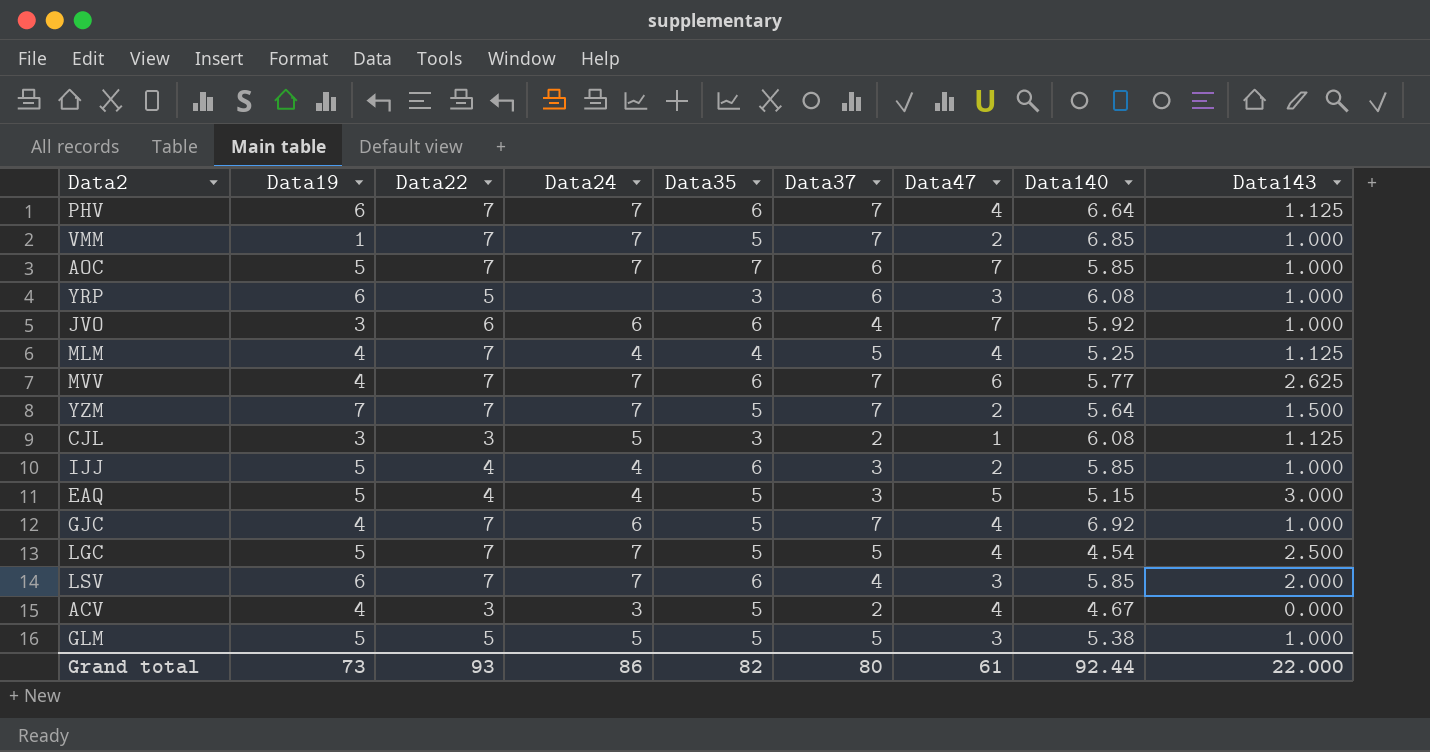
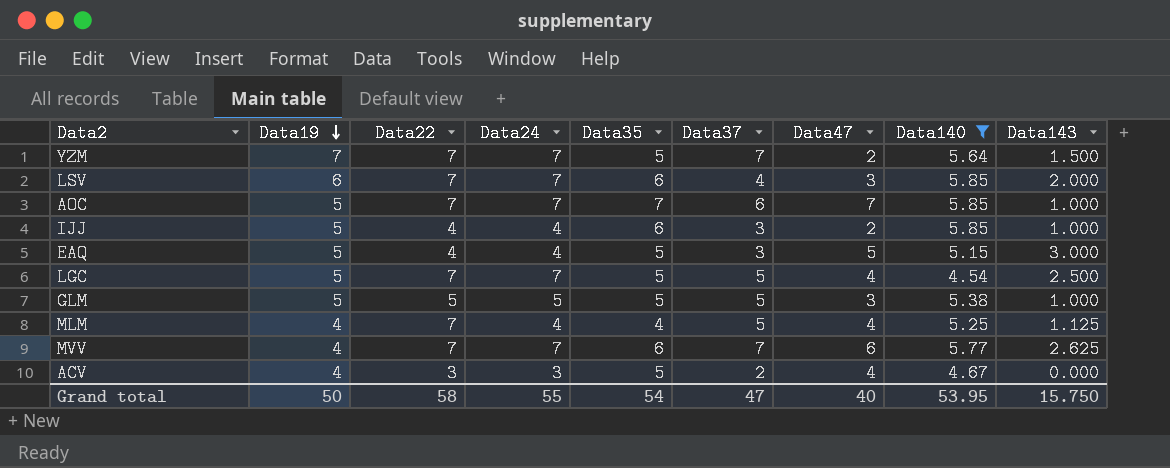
filter: none -> Data140 <= 5.85
row order: none -> Data19 descending
Grand total | Data19: 73 -> 50
Grand total | Data22: 93 -> 58
Grand total | Data24: 86 -> 55
Grand total | Data35: 82 -> 54
Grand total | Data37: 80 -> 47
Grand total | Data47: 61 -> 40
Grand total | Data140: 92.44 -> 53.95
Grand total | Data143: 22.000 -> 15.750

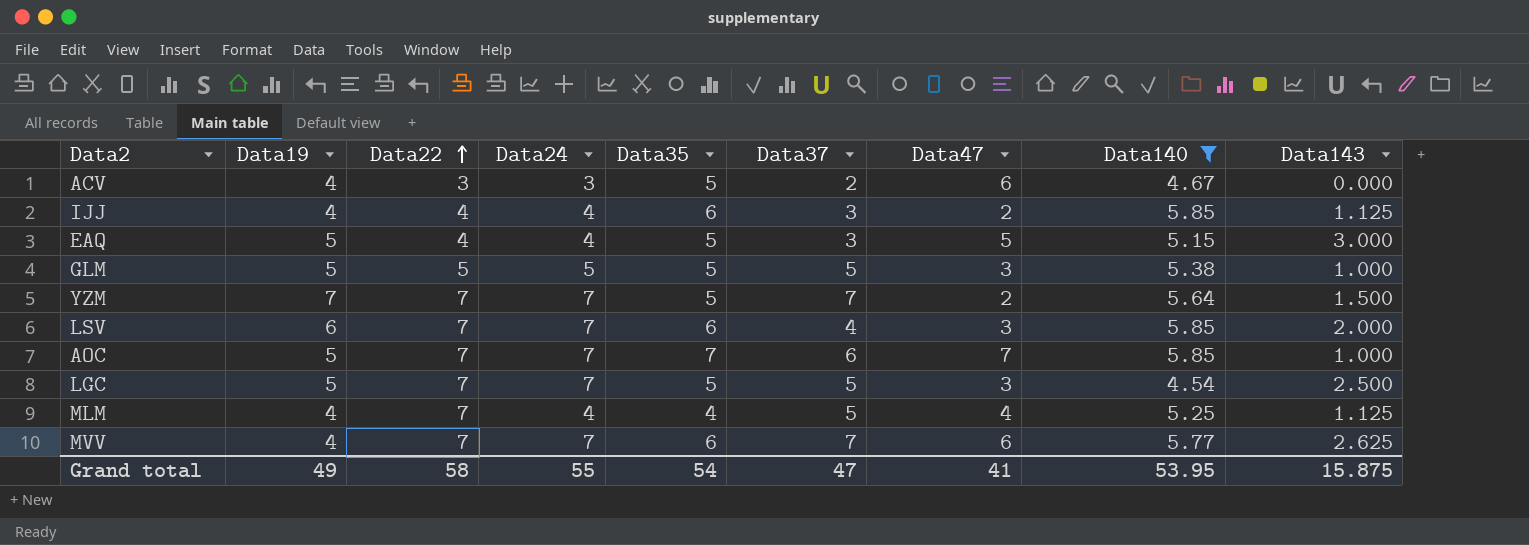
row order: Data19 descending -> Data22 ascending
ACV | Data47: 4 -> 6
IJJ | Data19: 5 -> 4
IJJ | Data143: 1.000 -> 1.125
LGC | Data47: 4 -> 3
Grand total | Data19: 50 -> 49
Grand total | Data47: 40 -> 41
Grand total | Data143: 15.750 -> 15.875

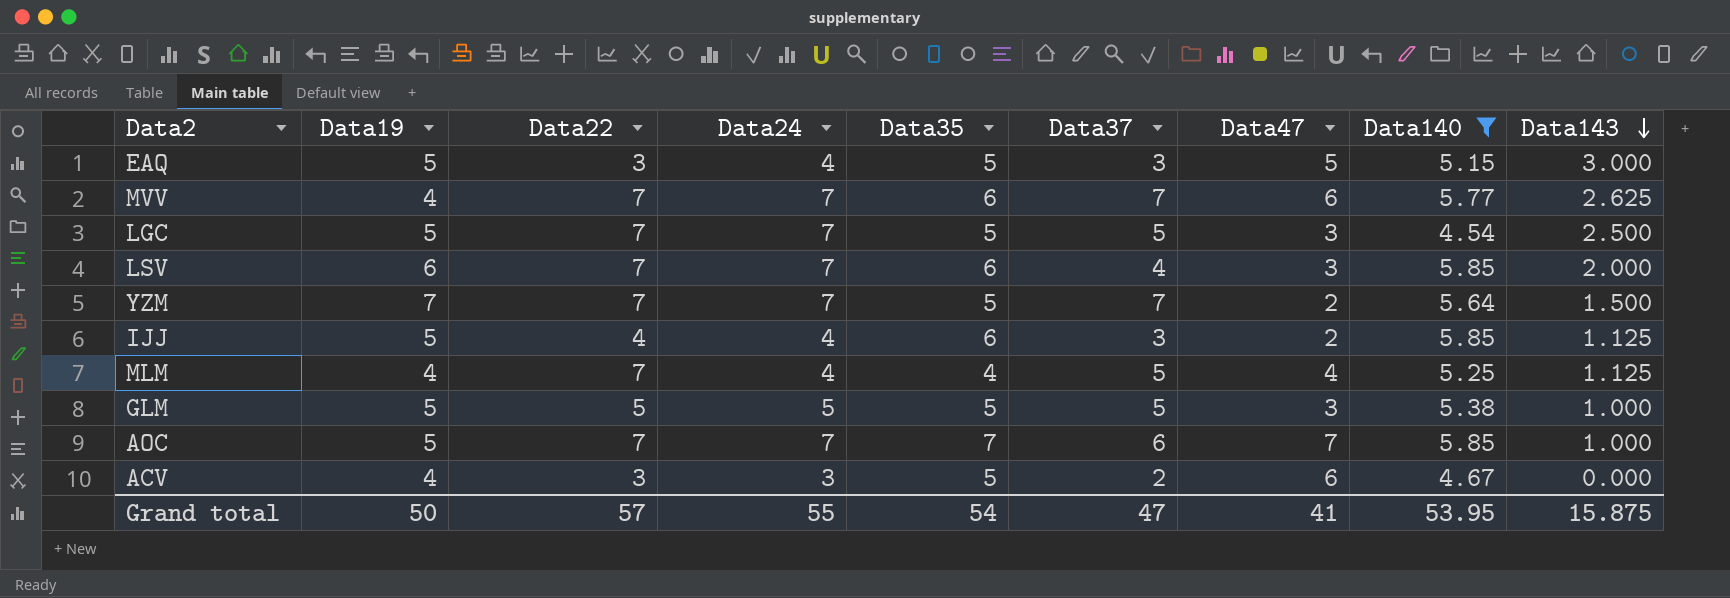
row order: Data22 ascending -> Data143 descending
EAQ | Data22: 4 -> 3
IJJ | Data19: 4 -> 5
Grand total | Data19: 49 -> 50
Grand total | Data22: 58 -> 57

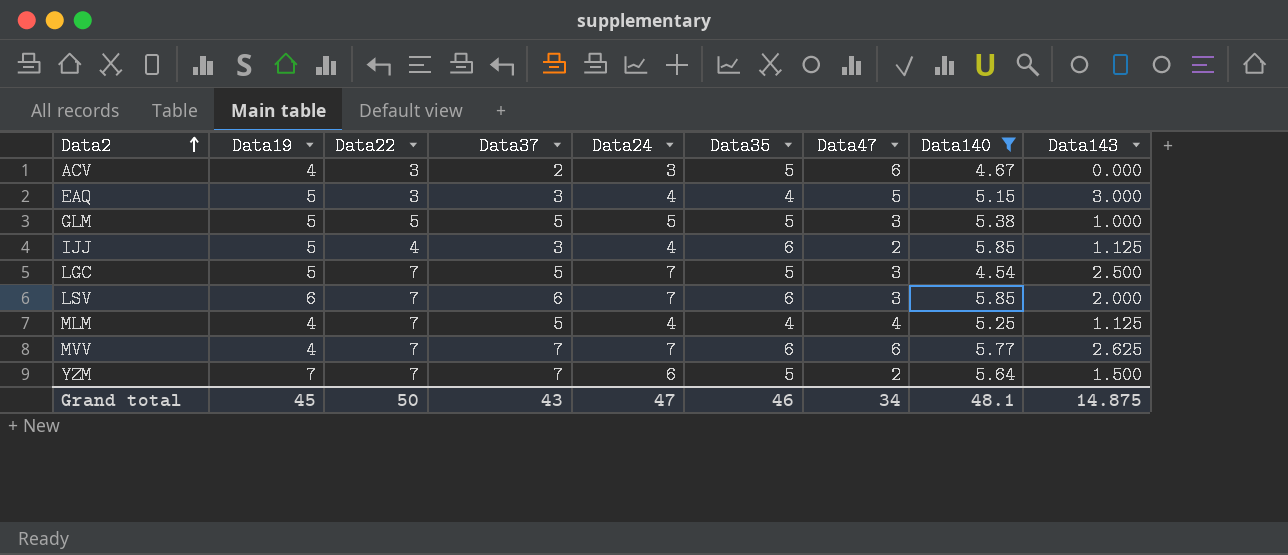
row order: Data143 descending -> Data2 ascending
column Data37 | position: 6 -> 4
row AOC: 5 | 7 | 7 | 7 | 6 | 7 | 5.85 | 1.000 -> none
EAQ | Data35: 5 -> 4
LSV | Data37: 4 -> 6
YZM | Data24: 7 -> 6
Grand total | Data19: 50 -> 45
Grand total | Data22: 57 -> 50
Grand total | Data37: 47 -> 43
Grand total | Data24: 55 -> 47
Grand total | Data35: 54 -> 46
Grand total | Data47: 41 -> 34
Grand total | Data140: 53.95 -> 48.1
Grand total | Data143: 15.875 -> 14.875

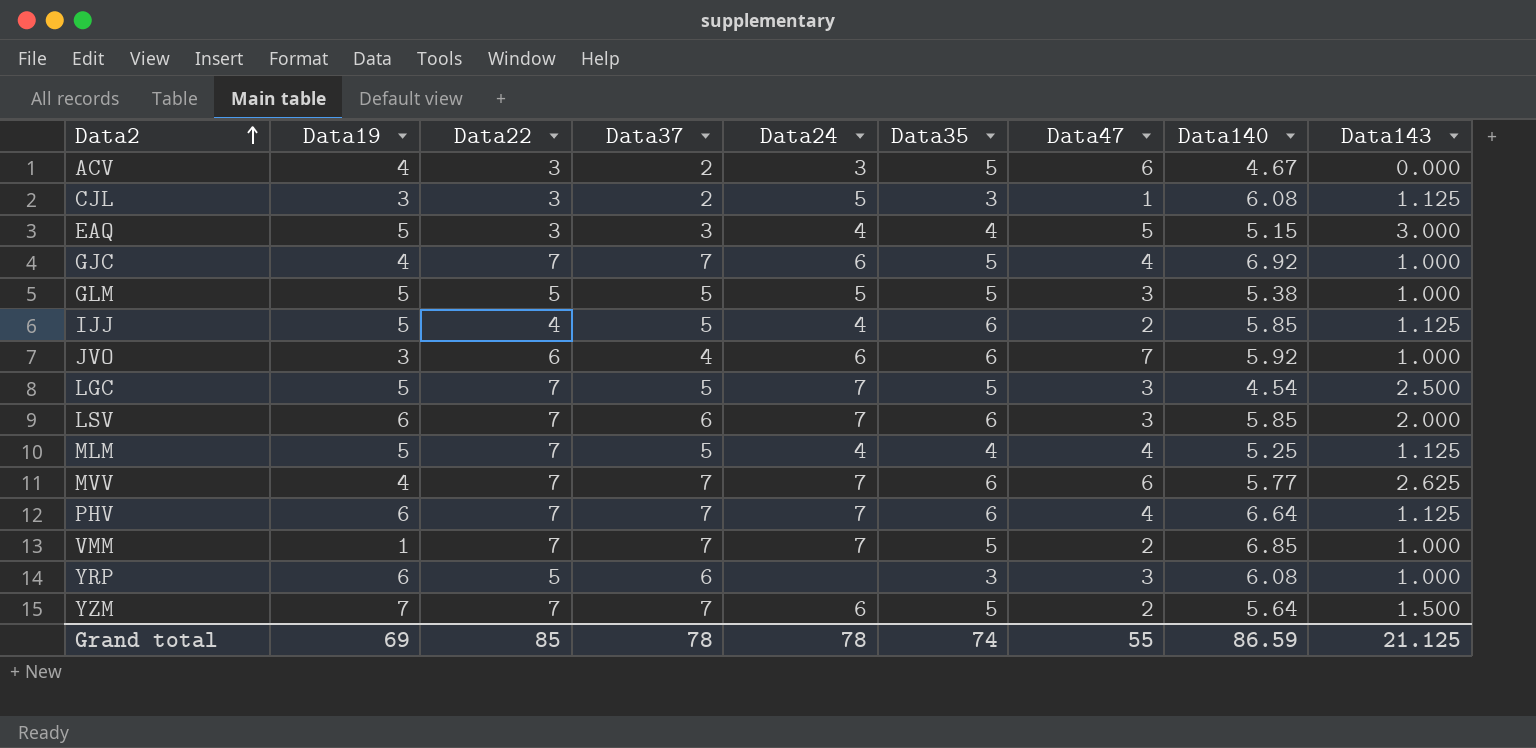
filter: Data140 <= 5.85 -> none
IJJ | Data37: 3 -> 5
MLM | Data19: 4 -> 5
Grand total | Data19: 45 -> 69
Grand total | Data22: 50 -> 85
Grand total | Data37: 43 -> 78
Grand total | Data24: 47 -> 78
Grand total | Data35: 46 -> 74
Grand total | Data47: 34 -> 55
Grand total | Data140: 48.1 -> 86.59
Grand total | Data143: 14.875 -> 21.125

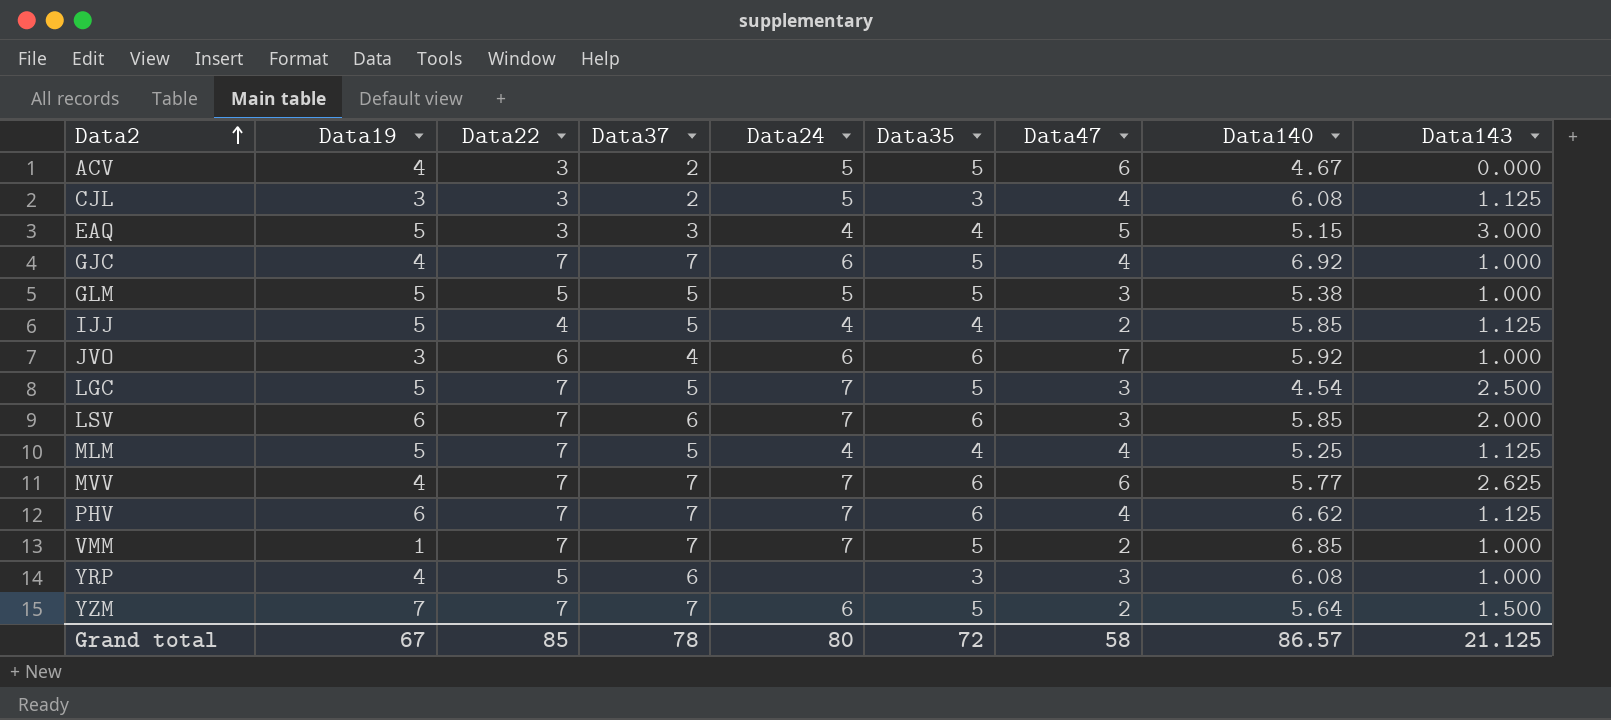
ACV | Data24: 3 -> 5
CJL | Data47: 1 -> 4
IJJ | Data35: 6 -> 4
PHV | Data140: 6.64 -> 6.62
YRP | Data19: 6 -> 4
Grand total | Data19: 69 -> 67
Grand total | Data24: 78 -> 80
Grand total | Data35: 74 -> 72
Grand total | Data47: 55 -> 58
Grand total | Data140: 86.59 -> 86.57

